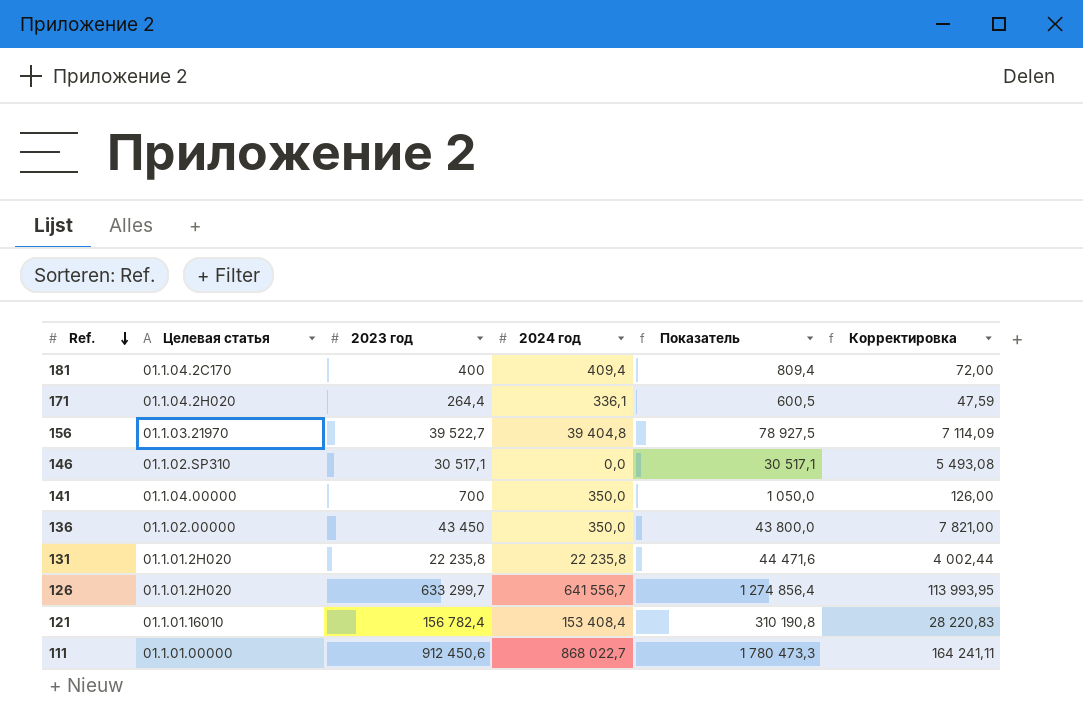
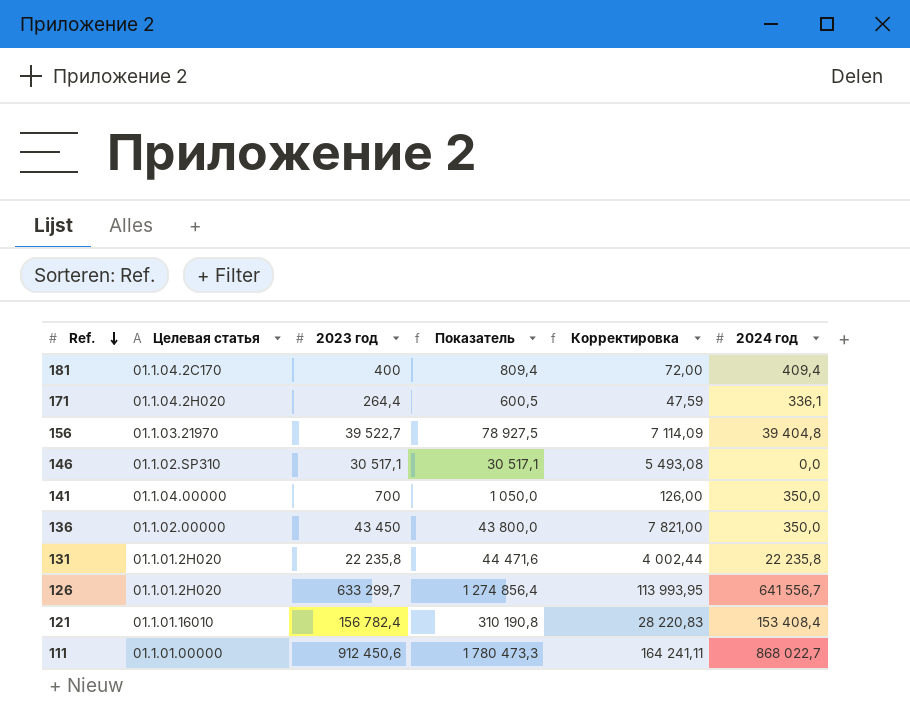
column 2024 год | position: 4 -> 6

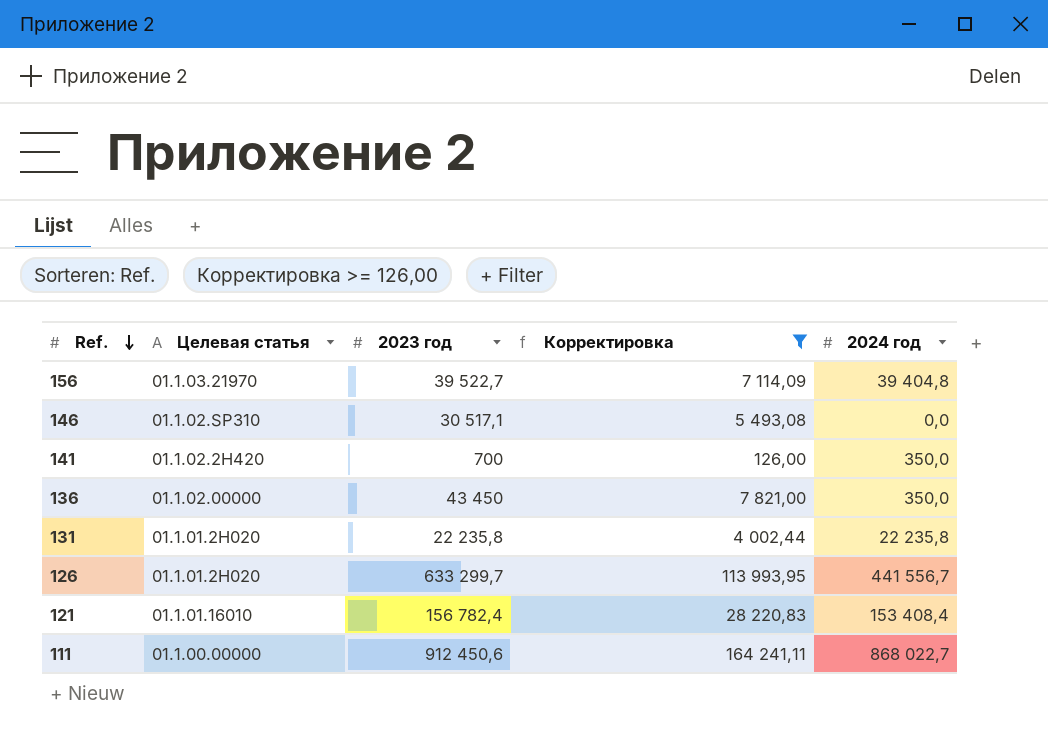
filter: none -> Корректировка >= 126,00
column Показатель | formula: [2023 год] + [2024 год] -> none
141 | Целевая статья: 01.1.04.00000 -> 01.1.02.2Н420
126 | 2024 год: 641 556,7 -> 441 556,7
111 | Целевая статья: 01.1.01.00000 -> 01.1.00.00000

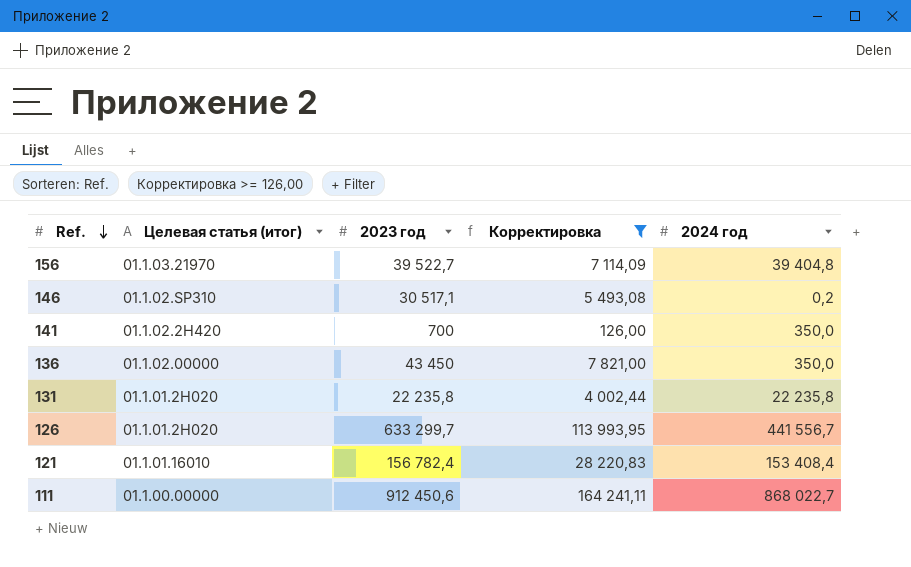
column name: Целевая статья -> Целевая статья (итог)
146 | 2024 год: 0,0 -> 0,2

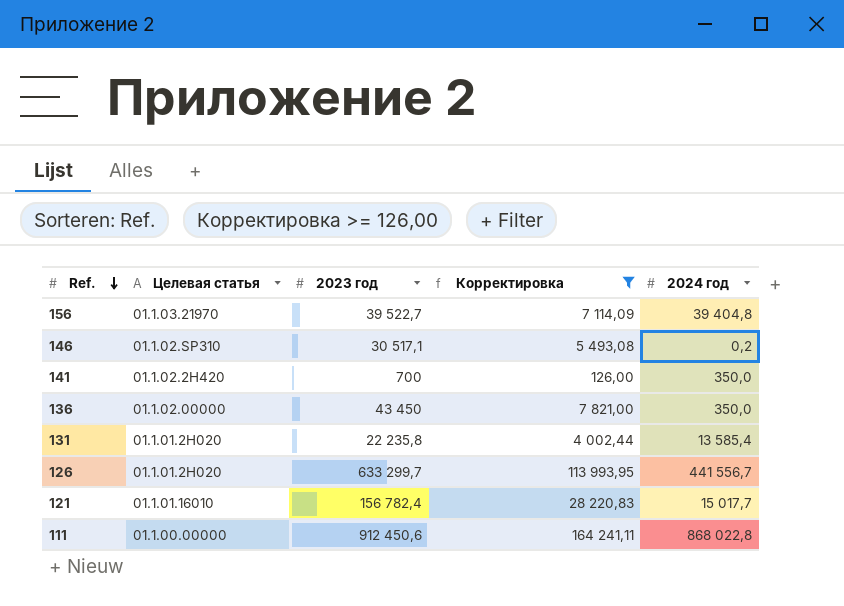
column name: Целевая статья (итог) -> Целевая статья
131 | 2024 год: 22 235,8 -> 13 585,4
121 | 2024 год: 153 408,4 -> 15 017,7
111 | 2024 год: 868 022,7 -> 868 022,8

